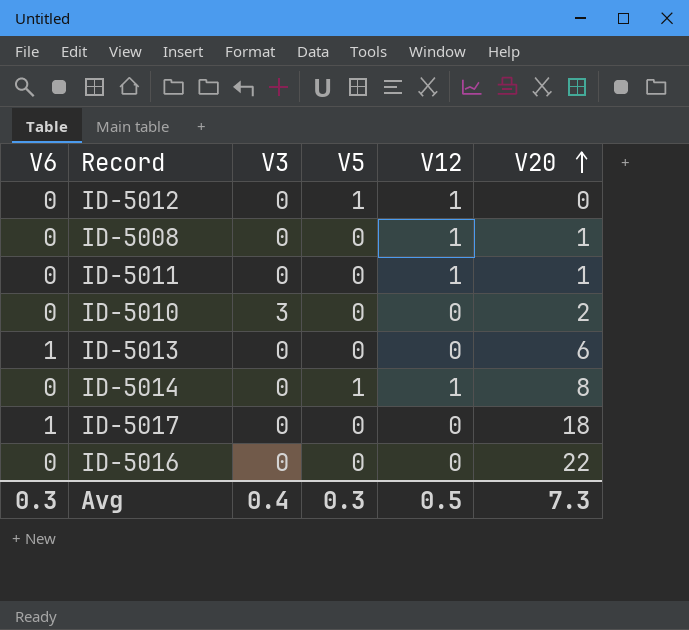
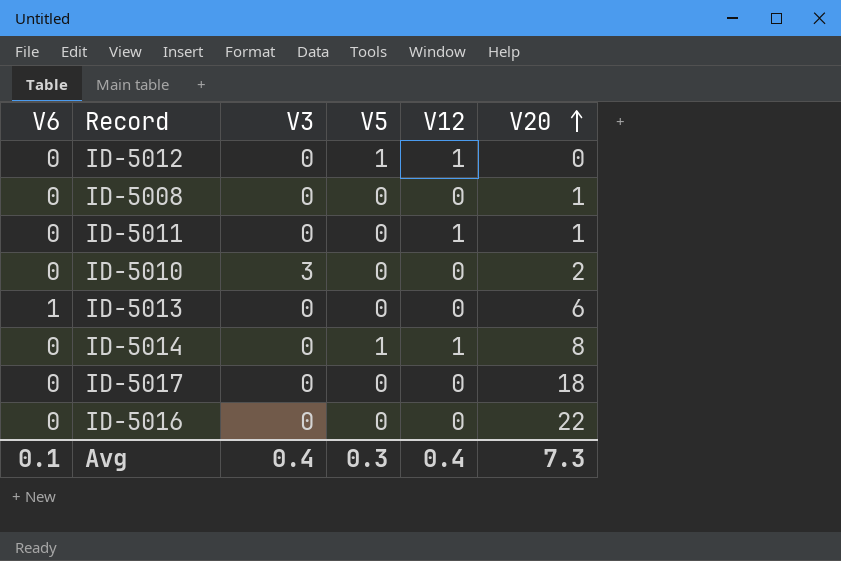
ID-5008 | V12: 1 -> 0
ID-5017 | V6: 1 -> 0
Avg | V6: 0.3 -> 0.1
Avg | V12: 0.5 -> 0.4

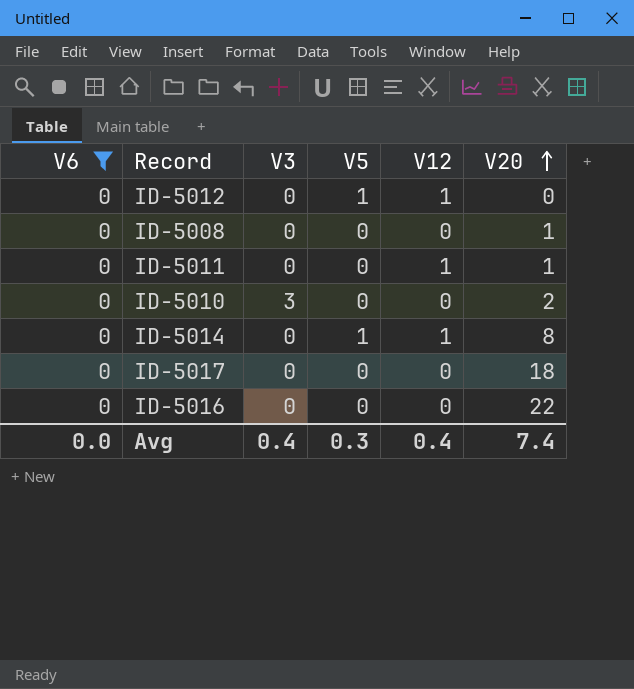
filter: none -> V6 = 0
Avg | V6: 0.1 -> 0.0
Avg | V20: 7.3 -> 7.4

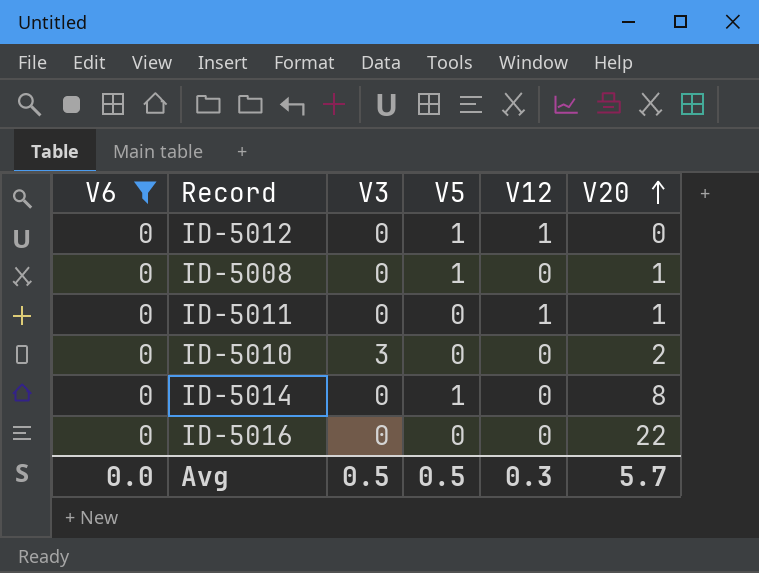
row ID-5017: 0 | 0 | 0 | 0 | 18 -> none
ID-5008 | V5: 0 -> 1
ID-5014 | V12: 1 -> 0
Avg | V3: 0.4 -> 0.5
Avg | V5: 0.3 -> 0.5
Avg | V12: 0.4 -> 0.3
Avg | V20: 7.4 -> 5.7

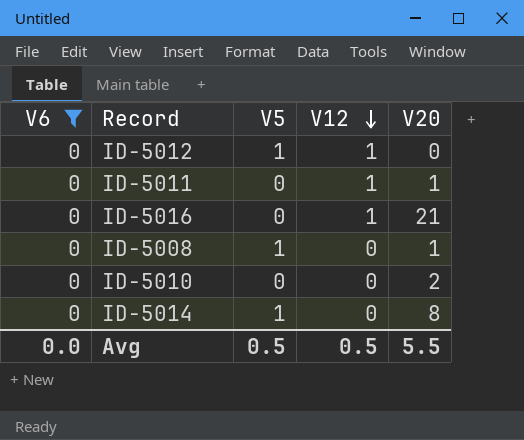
row order: V20 ascending -> V12 descending
column V3 | position: 3 -> none
ID-5016 | V12: 0 -> 1
ID-5016 | V20: 22 -> 21
Avg | V12: 0.3 -> 0.5
Avg | V20: 5.7 -> 5.5

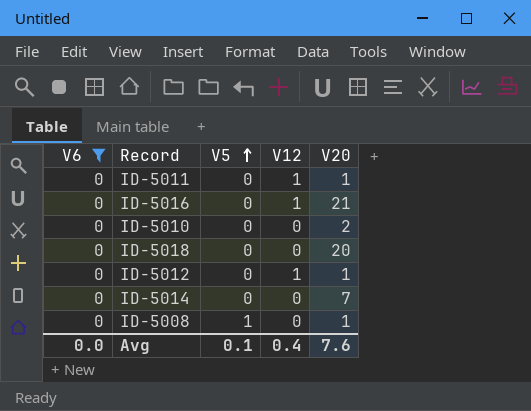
row order: V12 descending -> V5 ascending
row ID-5018: none -> 0 | 0 | 0 | 20
ID-5012 | V5: 1 -> 0
ID-5012 | V20: 0 -> 1
ID-5014 | V5: 1 -> 0
ID-5014 | V20: 8 -> 7
Avg | V5: 0.5 -> 0.1
Avg | V12: 0.5 -> 0.4
Avg | V20: 5.5 -> 7.6

